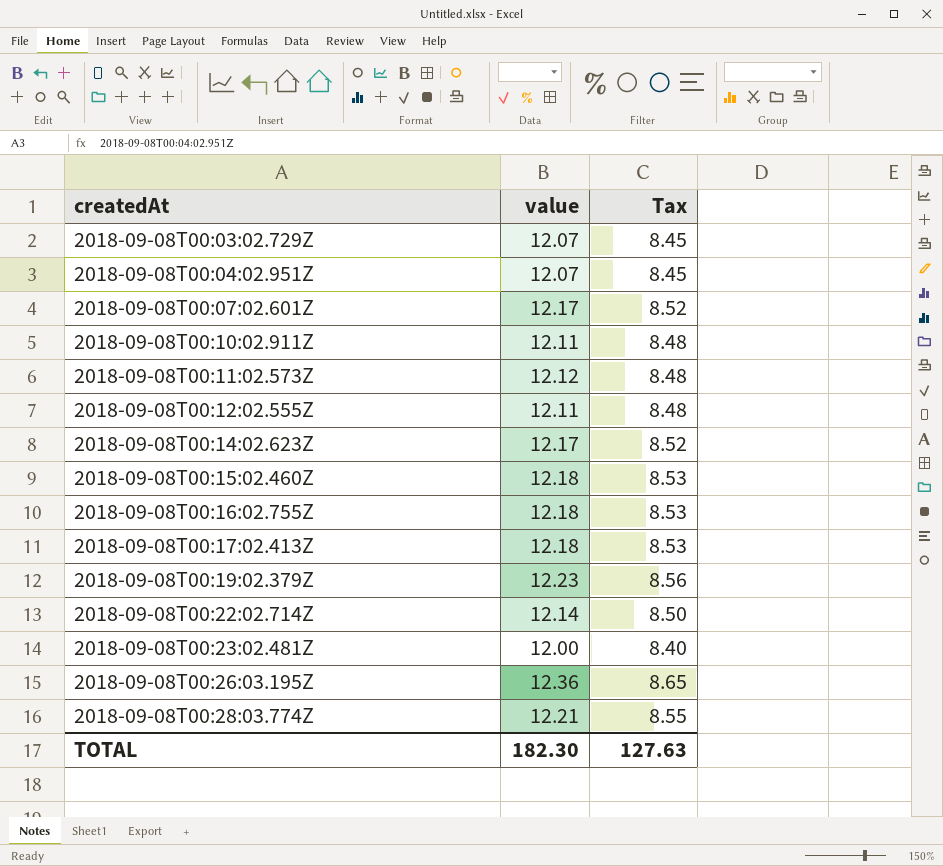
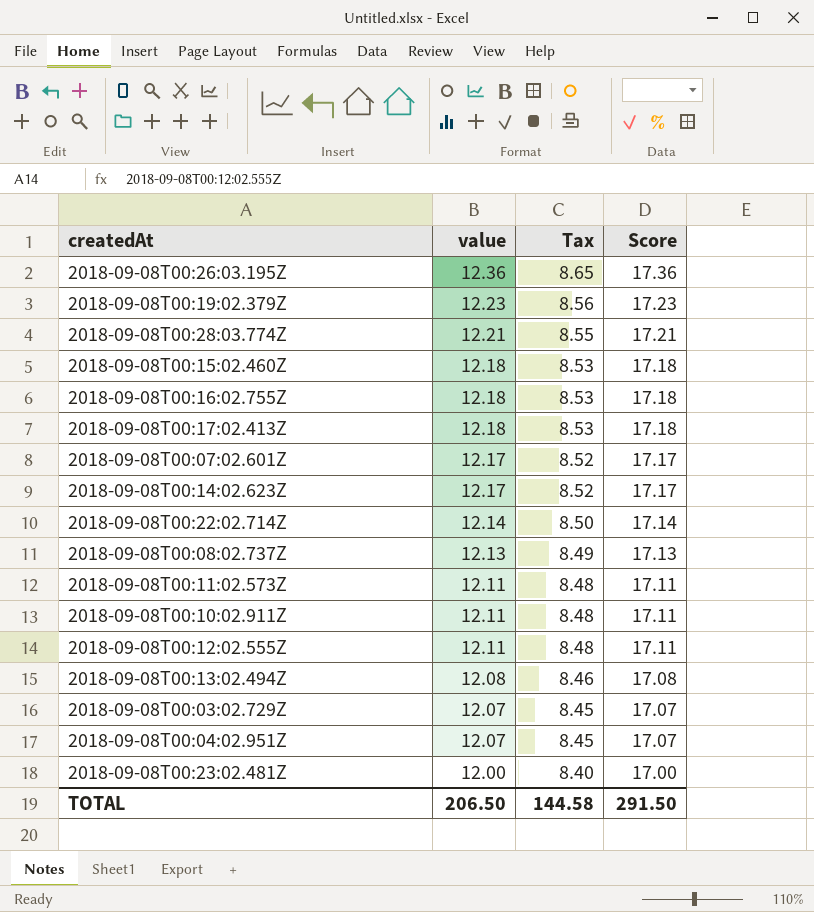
row order: createdAt ascending -> value descending
column Score | formula: none -> [value] + 5
row 2018-09-08T00:08:02.737Z: none -> 12.13 | 8.49 | 17.13
2018-09-08T00:11:02.573Z | value: 12.12 -> 12.11
row 2018-09-08T00:13:02.494Z: none -> 12.08 | 8.46 | 17.08
TOTAL | value: 182.30 -> 206.50
TOTAL | Tax: 127.63 -> 144.58

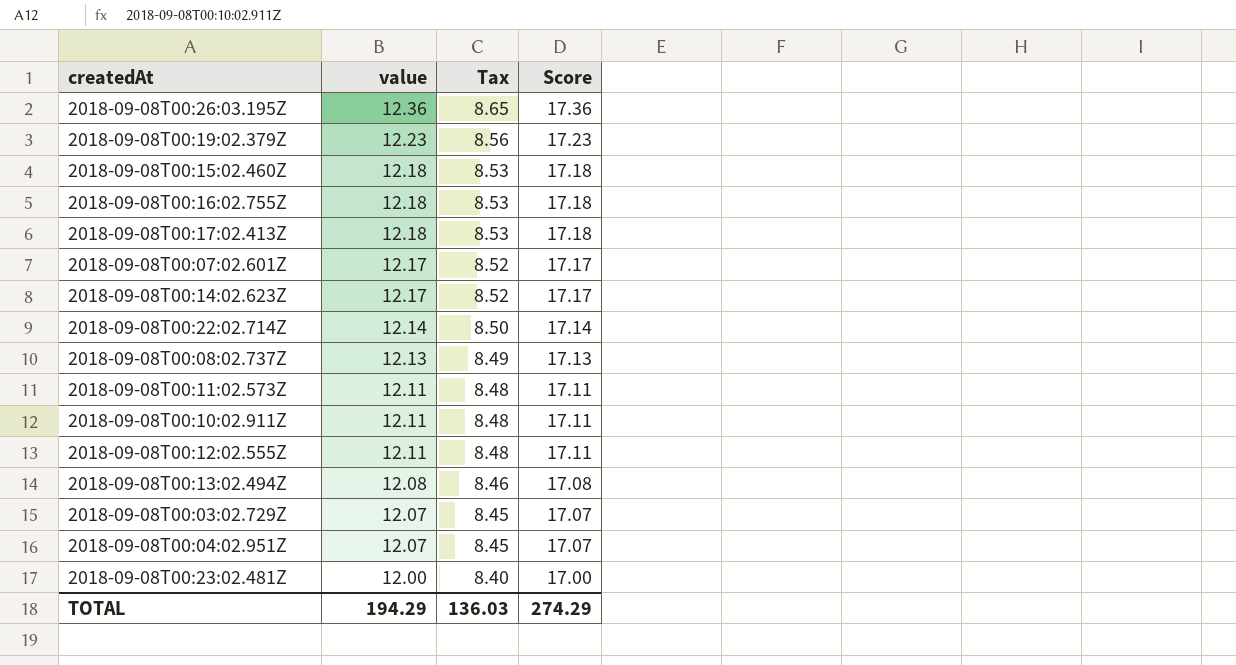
row 2018-09-08T00:28:03.774Z: 12.21 | 8.55 | 17.21 -> none
TOTAL | value: 206.50 -> 194.29
TOTAL | Tax: 144.58 -> 136.03
TOTAL | Score: 291.50 -> 274.29

